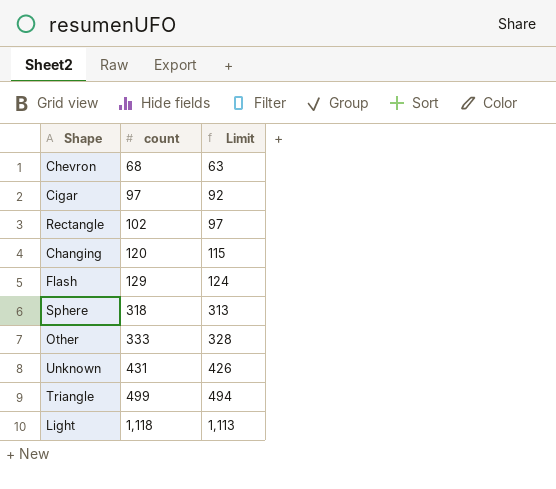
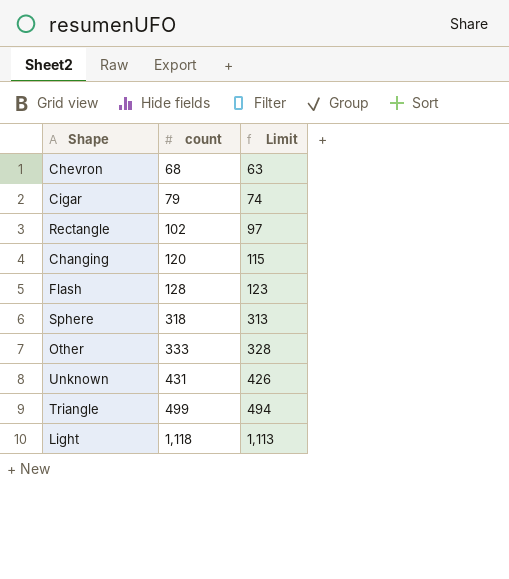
Cigar | count: 97 -> 79
Cigar | Limit: 92 -> 74
Flash | count: 129 -> 128
Flash | Limit: 124 -> 123

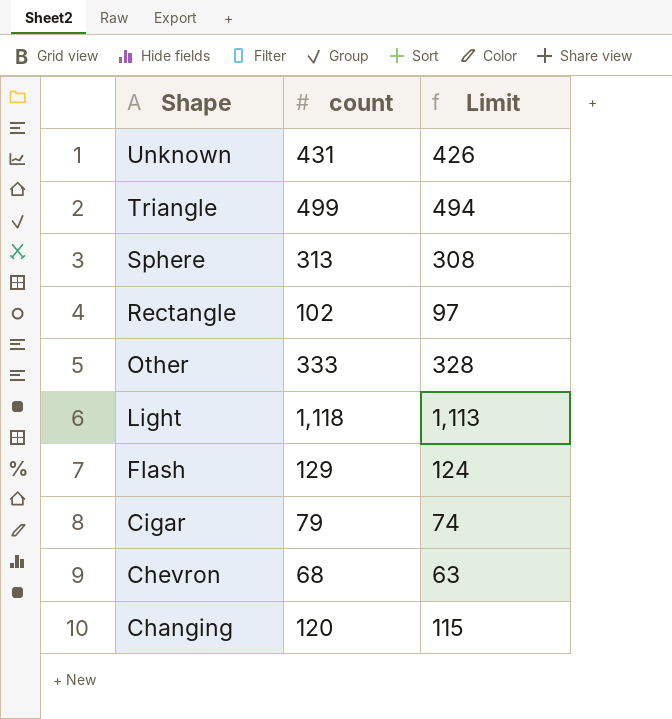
row order: count ascending -> Shape descending
Sphere | count: 318 -> 313
Sphere | Limit: 313 -> 308
Flash | count: 128 -> 129
Flash | Limit: 123 -> 124

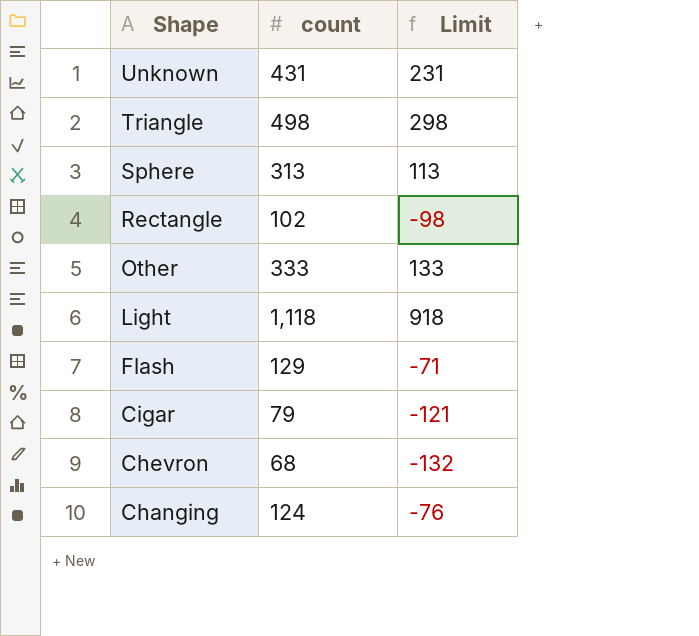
column Limit | formula: [count] - 5 -> [count] - 200
Triangle | count: 499 -> 498
Changing | count: 120 -> 124

